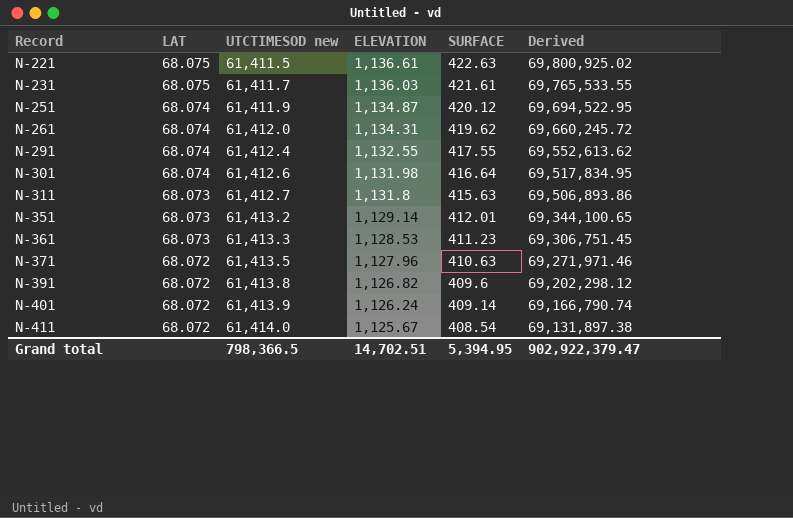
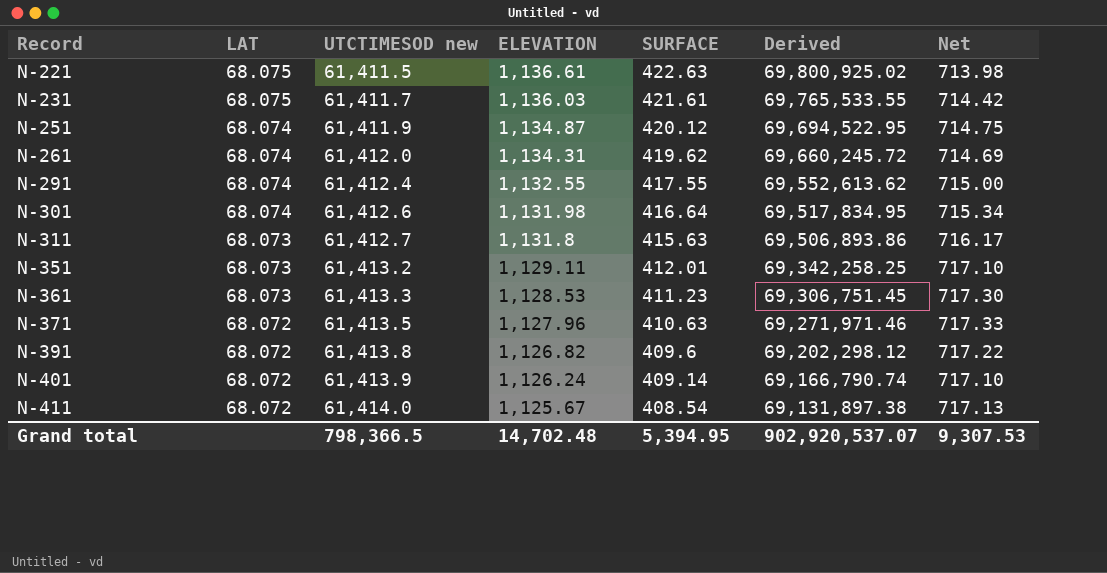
column Net | formula: none -> [ELEVATION] - [SURFACE]
N-351 | ELEVATION: 1,129.14 -> 1,129.11
N-351 | Derived: 69,344,100.65 -> 69,342,258.25
Grand total | ELEVATION: 14,702.51 -> 14,702.48
Grand total | Derived: 902,922,379.47 -> 902,920,537.07

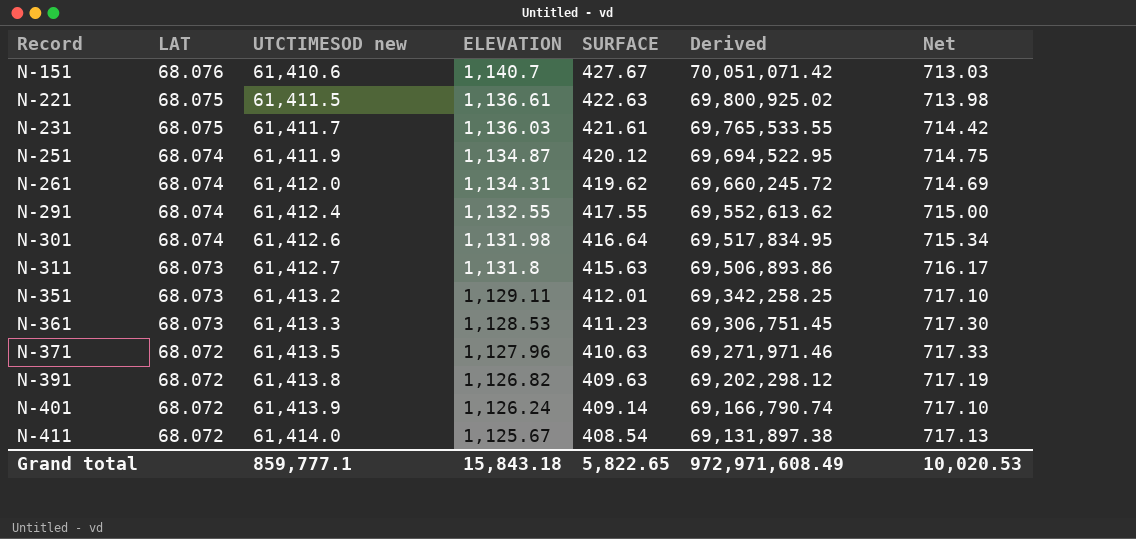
row N-151: none -> 68.076 | 61,410.6 | 1,140.7 | 427.67 | 70,051,071.42 | 713.03
N-391 | SURFACE: 409.6 -> 409.63
N-391 | Net: 717.22 -> 717.19
Grand total | UTCTIMESOD new: 798,366.5 -> 859,777.1
Grand total | ELEVATION: 14,702.48 -> 15,843.18
Grand total | SURFACE: 5,394.95 -> 5,822.65
Grand total | Derived: 902,920,537.07 -> 972,971,608.49
Grand total | Net: 9,307.53 -> 10,020.53

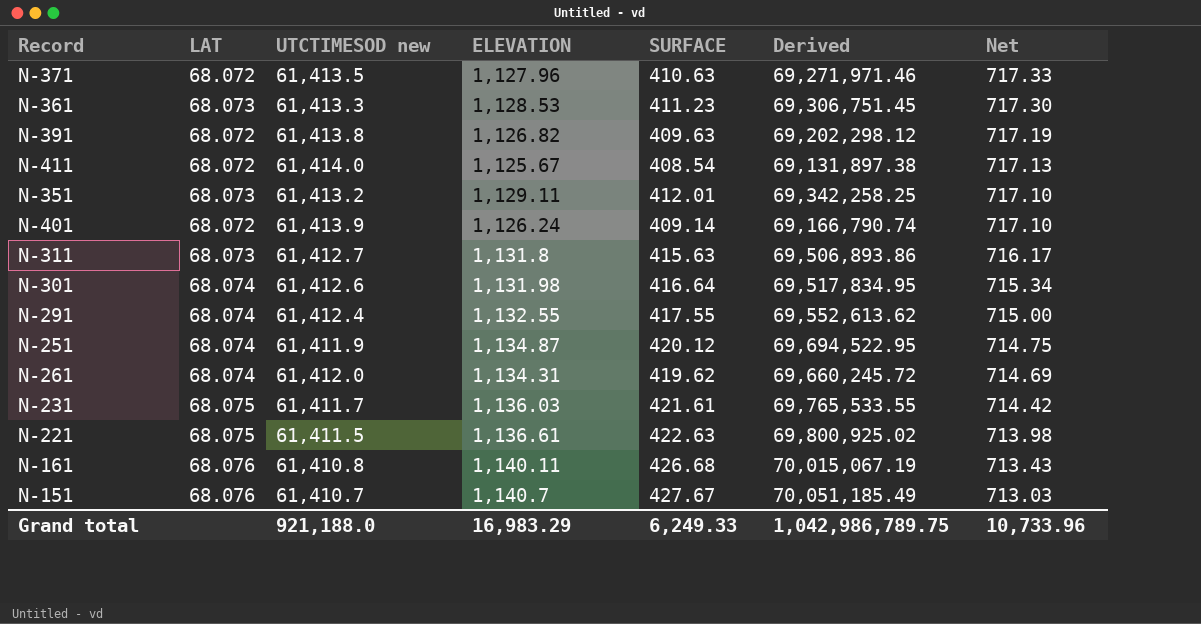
row order: Record ascending -> Net descending
row N-161: none -> 68.076 | 61,410.8 | 1,140.11 | 426.68 | 70,015,067.19 | 713.43
N-151 | UTCTIMESOD new: 61,410.6 -> 61,410.7
N-151 | Derived: 70,051,071.42 -> 70,051,185.49
Grand total | UTCTIMESOD new: 859,777.1 -> 921,188.0
Grand total | ELEVATION: 15,843.18 -> 16,983.29
Grand total | SURFACE: 5,822.65 -> 6,249.33
Grand total | Derived: 972,971,608.49 -> 1,042,986,789.75
Grand total | Net: 10,020.53 -> 10,733.96

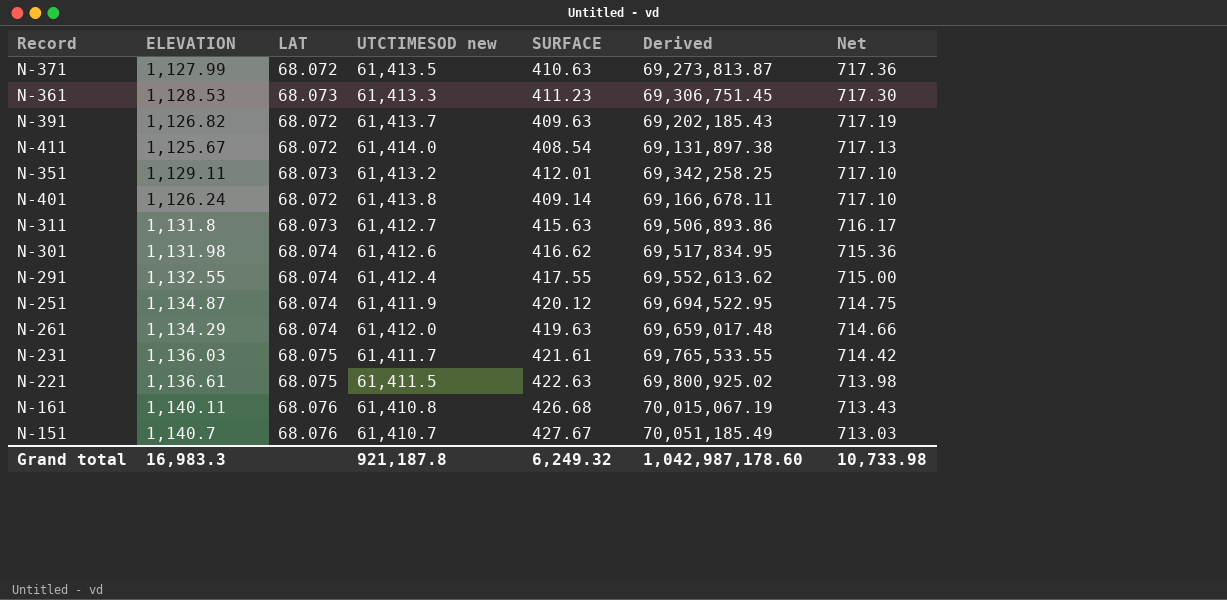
column ELEVATION | position: 4 -> 2
N-371 | ELEVATION: 1,127.96 -> 1,127.99
N-371 | Derived: 69,271,971.46 -> 69,273,813.87
N-371 | Net: 717.33 -> 717.36
N-391 | UTCTIMESOD new: 61,413.8 -> 61,413.7
N-391 | Derived: 69,202,298.12 -> 69,202,185.43
N-401 | UTCTIMESOD new: 61,413.9 -> 61,413.8
N-401 | Derived: 69,166,790.74 -> 69,166,678.11
N-301 | SURFACE: 416.64 -> 416.62
N-301 | Net: 715.34 -> 715.36
N-261 | ELEVATION: 1,134.31 -> 1,134.29
N-261 | SURFACE: 419.62 -> 419.63
N-261 | Derived: 69,660,245.72 -> 69,659,017.48
N-261 | Net: 714.69 -> 714.66
Grand total | ELEVATION: 16,983.29 -> 16,983.3
Grand total | UTCTIMESOD new: 921,188.0 -> 921,187.8
Grand total | SURFACE: 6,249.33 -> 6,249.32
Grand total | Derived: 1,042,986,789.75 -> 1,042,987,178.60
Grand total | Net: 10,733.96 -> 10,733.98

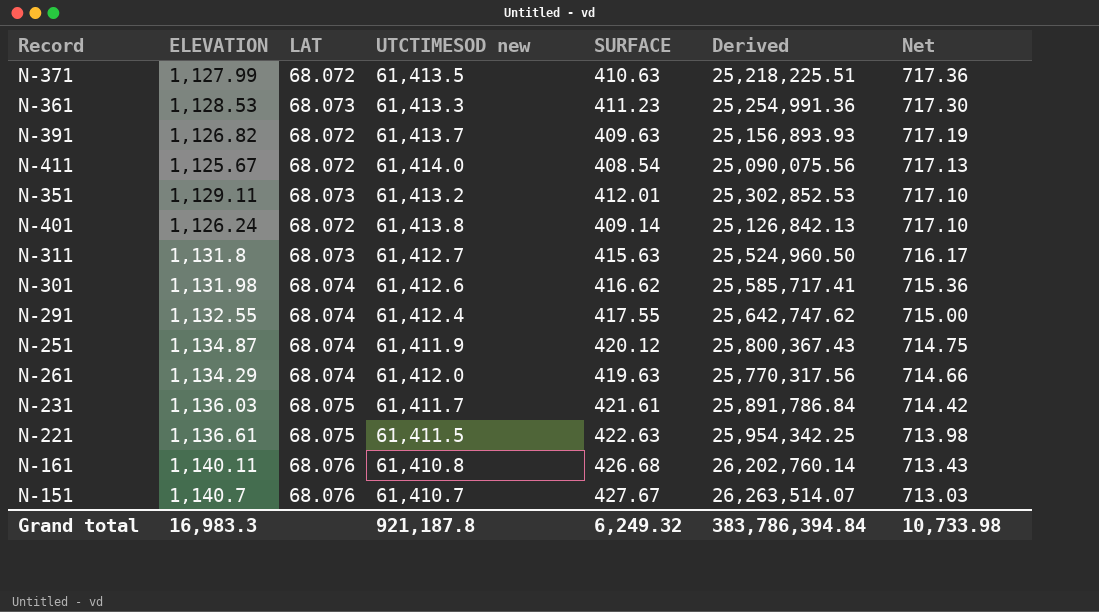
column Derived | formula: [ELEVATION] * [UTCTIMESOD new] -> [UTCTIMESOD new] * [SURFACE]
Grand total | Derived: 1,042,987,178.60 -> 383,786,394.84

